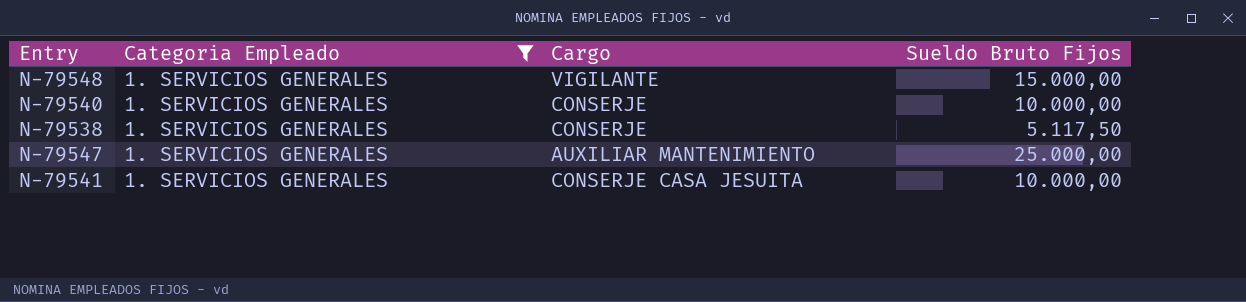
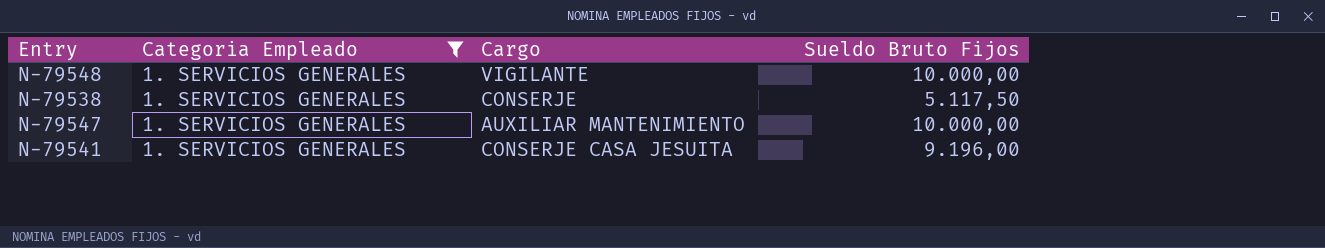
row N-79540: 1. SERVICIOS GENERALES | CONSERJE | 10.000,00 -> none
N-79548 | Sueldo Bruto Fijos: 15.000,00 -> 10.000,00
N-79547 | Sueldo Bruto Fijos: 25.000,00 -> 10.000,00
N-79541 | Sueldo Bruto Fijos: 10.000,00 -> 9.196,00

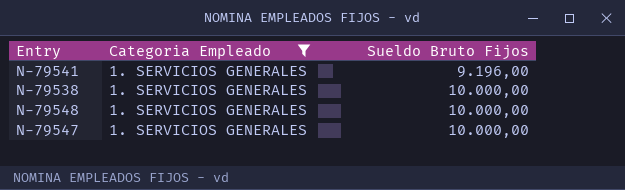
row order: none -> Sueldo Bruto Fijos ascending
column Cargo | position: 3 -> none
N-79538 | Sueldo Bruto Fijos: 5.117,50 -> 10.000,00

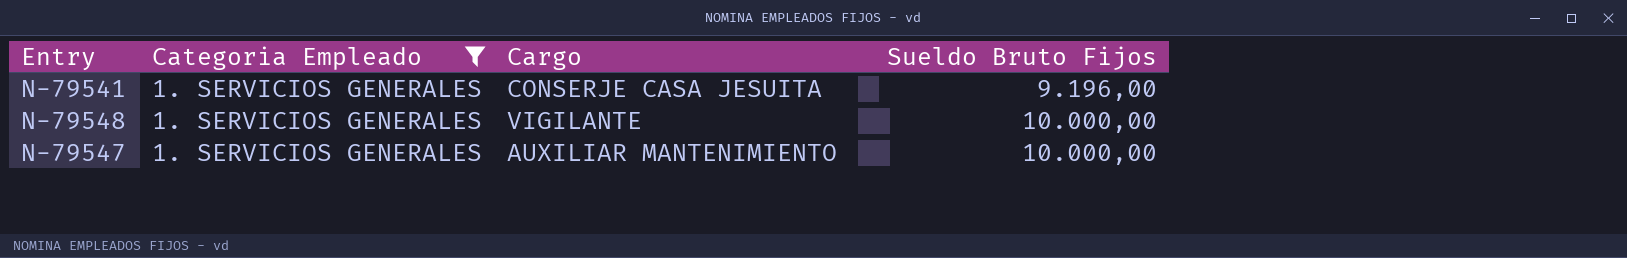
column Cargo | position: none -> 3
row N-79538: 1. SERVICIOS GENERALES | 10.000,00 -> none

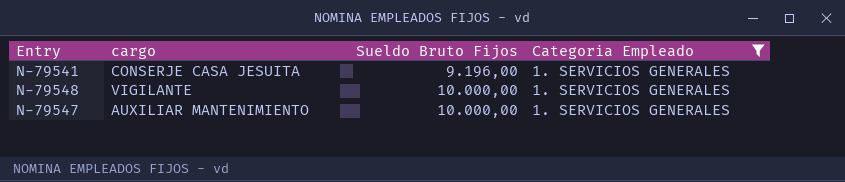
column name: Cargo -> cargo
column Categoria Empleado | position: 2 -> 4

